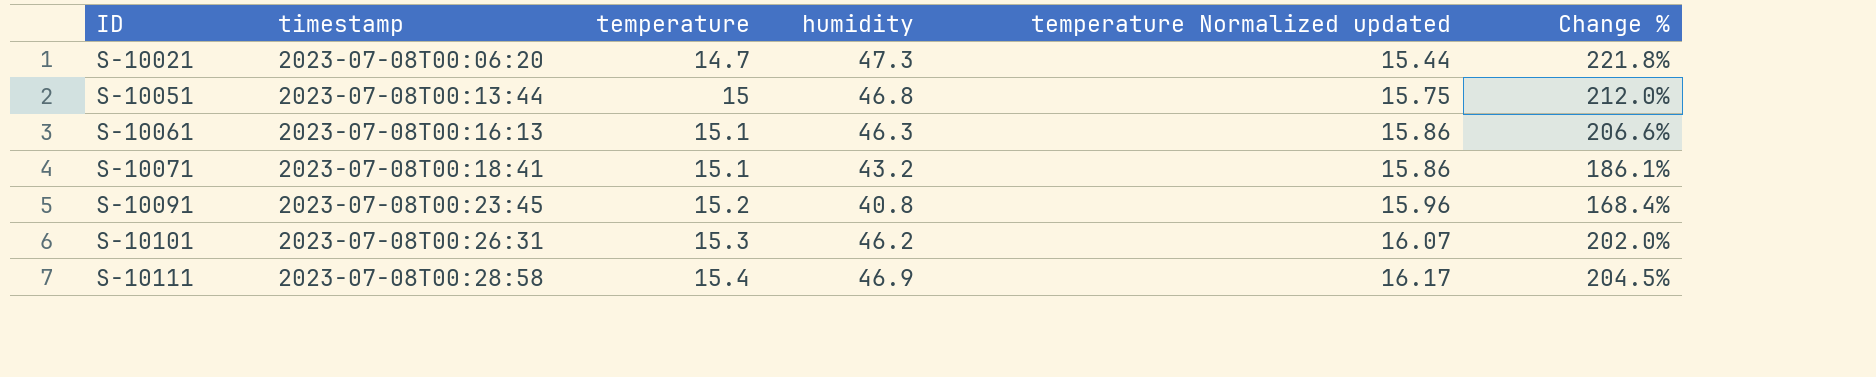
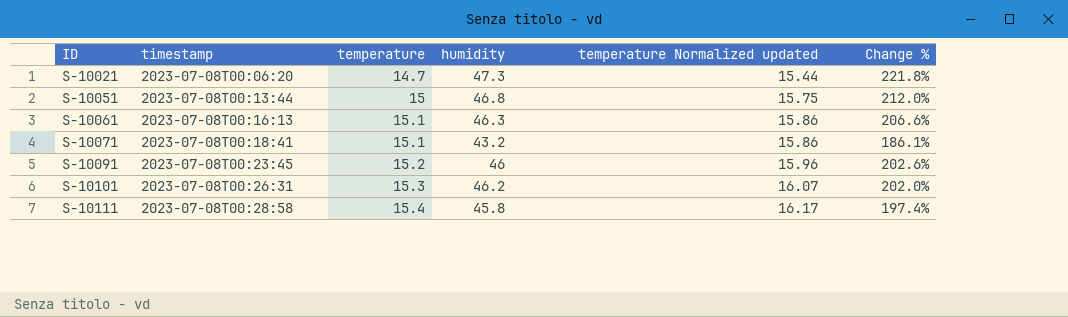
S-10091 | humidity: 40.8 -> 46
S-10091 | Change %: 168.4% -> 202.6%
S-10111 | humidity: 46.9 -> 45.8
S-10111 | Change %: 204.5% -> 197.4%

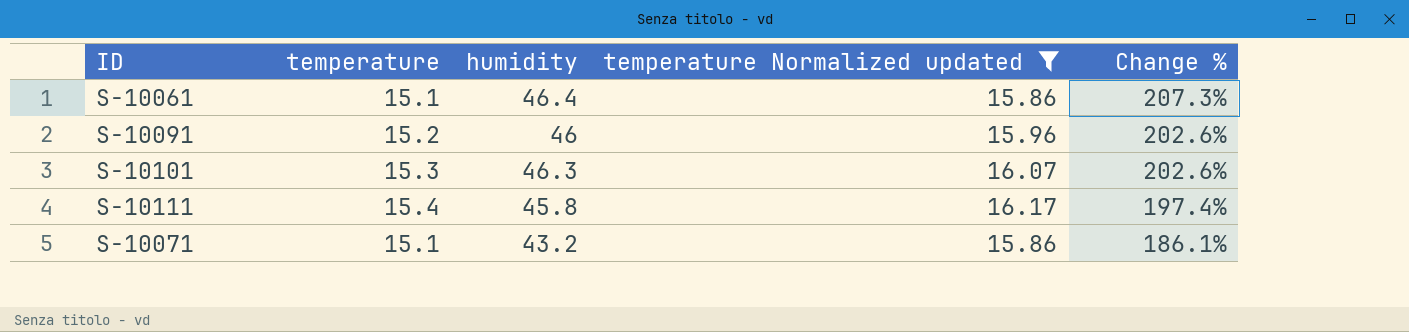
filter: none -> temperature Normalized updated >= 15.86
row order: ID ascending -> Change % descending
column timestamp | position: 2 -> none
S-10061 | humidity: 46.3 -> 46.4
S-10061 | Change %: 206.6% -> 207.3%
S-10101 | humidity: 46.2 -> 46.3
S-10101 | Change %: 202.0% -> 202.6%

